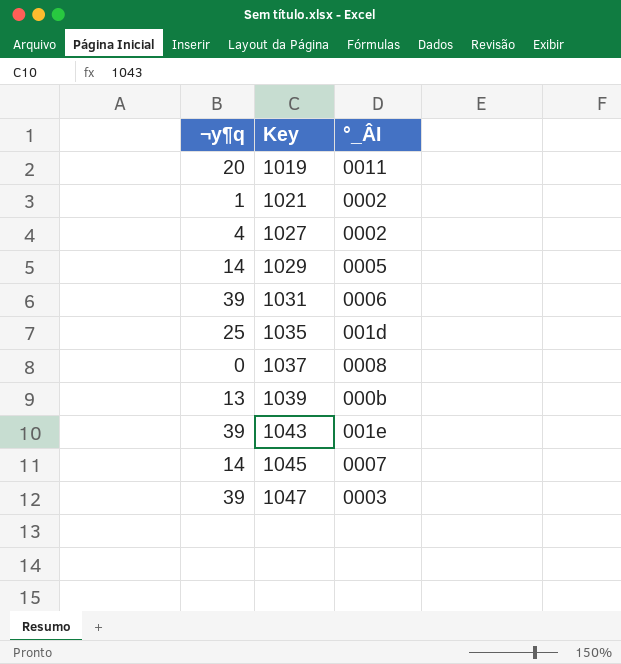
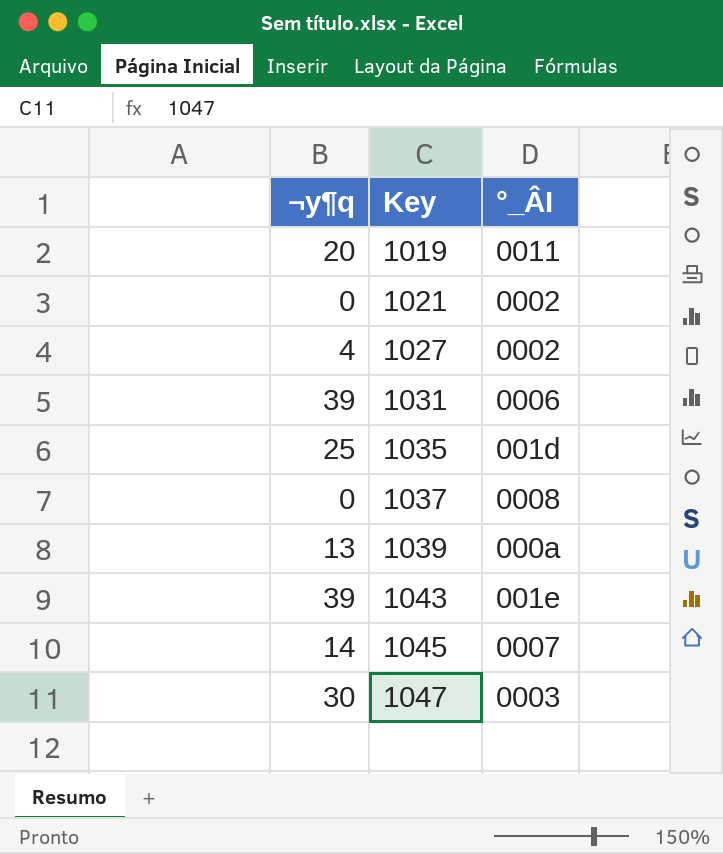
row 1029: 14 | 0005 -> none
1021 | ¬y¶q: 1 -> 0
1039 | °_ÂI: 000b -> 000a
1047 | ¬y¶q: 39 -> 30

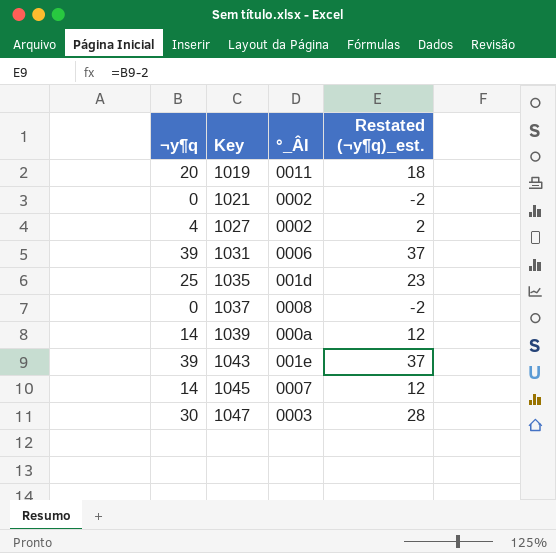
column Restated (¬y¶q)_est. | formula: none -> [¬y¶q] - 2
1039 | ¬y¶q: 13 -> 14

